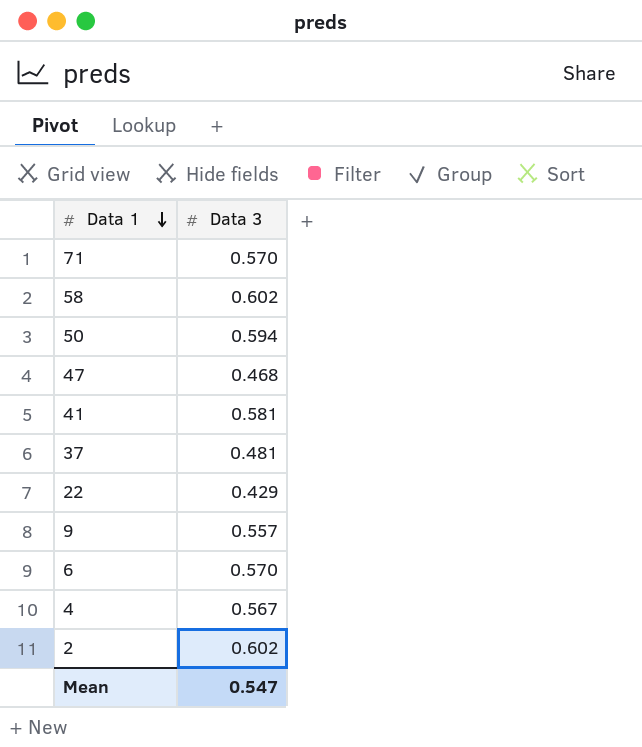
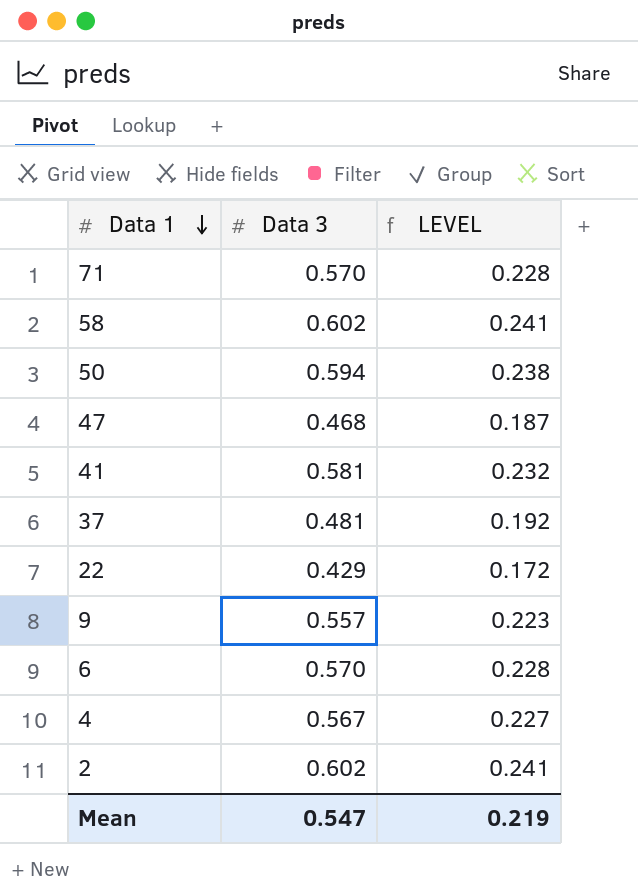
column LEVEL | formula: none -> [Data 3] * 0.4

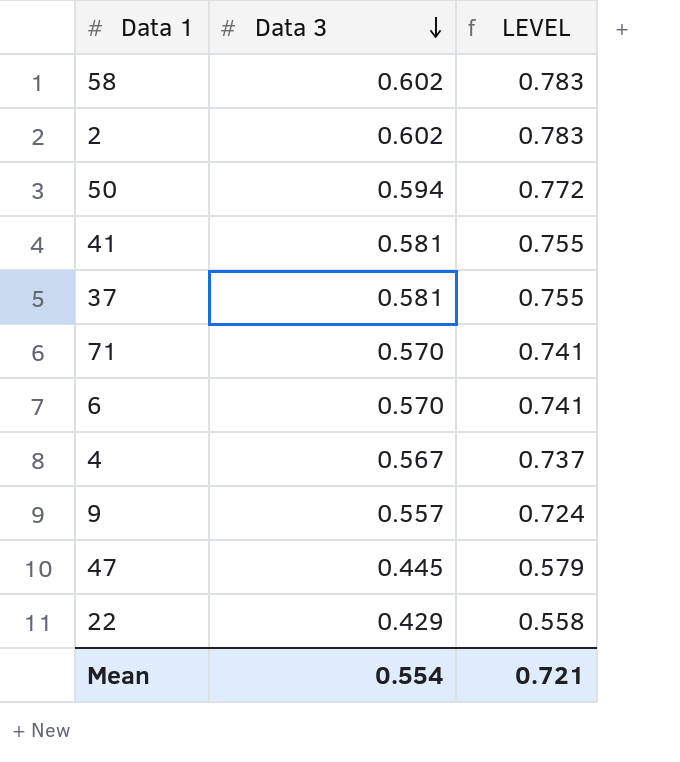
row order: Data 1 descending -> Data 3 descending
column LEVEL | formula: [Data 3] * 0.4 -> [Data 3] * 1.3
37 | Data 3: 0.481 -> 0.581
47 | Data 3: 0.468 -> 0.445
Mean | Data 3: 0.547 -> 0.554
Mean | LEVEL: 0.219 -> 0.721

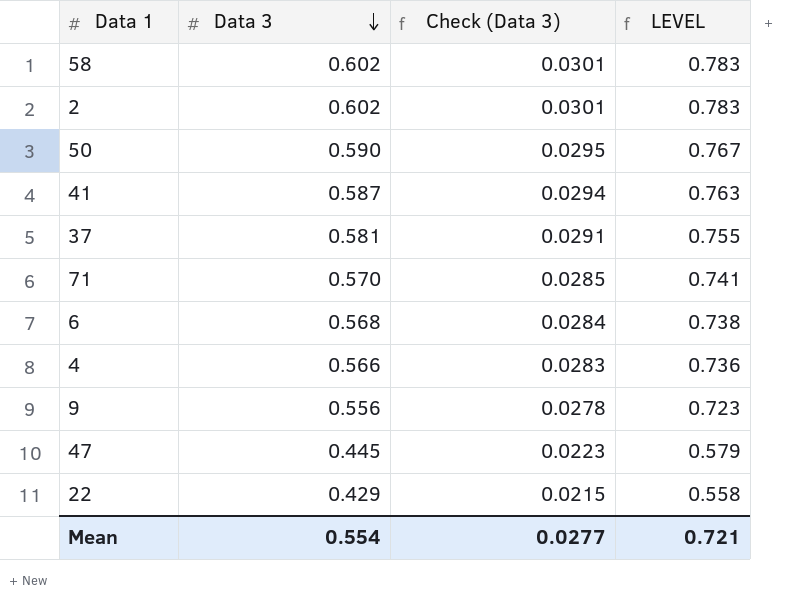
column Check (Data 3) | formula: none -> [Data 3] * 0.05
50 | Data 3: 0.594 -> 0.590
50 | LEVEL: 0.772 -> 0.767
41 | Data 3: 0.581 -> 0.587
41 | LEVEL: 0.755 -> 0.763
6 | Data 3: 0.570 -> 0.568
6 | LEVEL: 0.741 -> 0.738
4 | Data 3: 0.567 -> 0.566
4 | LEVEL: 0.737 -> 0.736
9 | Data 3: 0.557 -> 0.556
9 | LEVEL: 0.724 -> 0.723

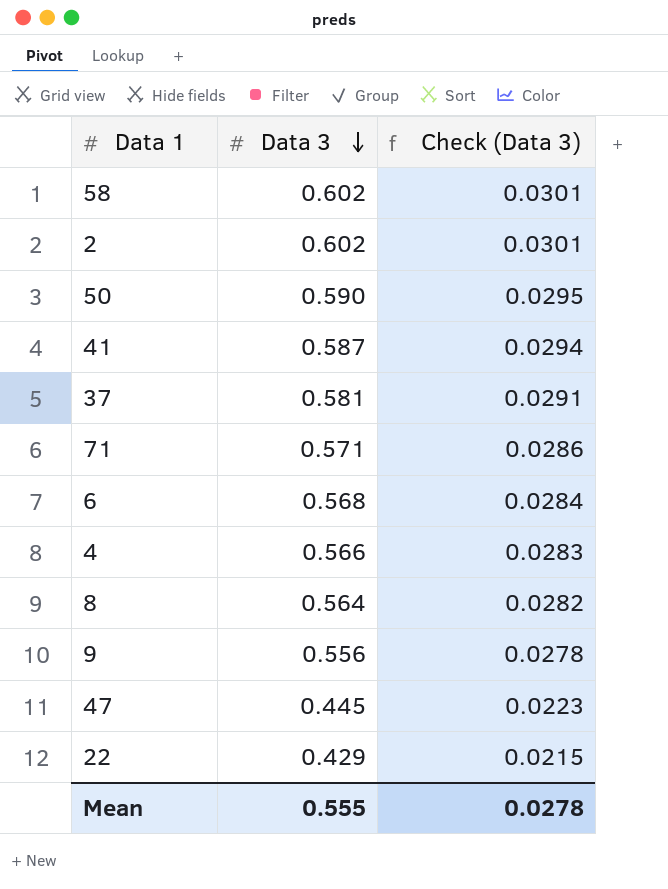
column LEVEL | formula: [Data 3] * 1.3 -> none
71 | Data 3: 0.570 -> 0.571
71 | Check (Data 3): 0.0285 -> 0.0286
row 8: none -> 0.564 | 0.0282
Mean | Data 3: 0.554 -> 0.555
Mean | Check (Data 3): 0.0277 -> 0.0278

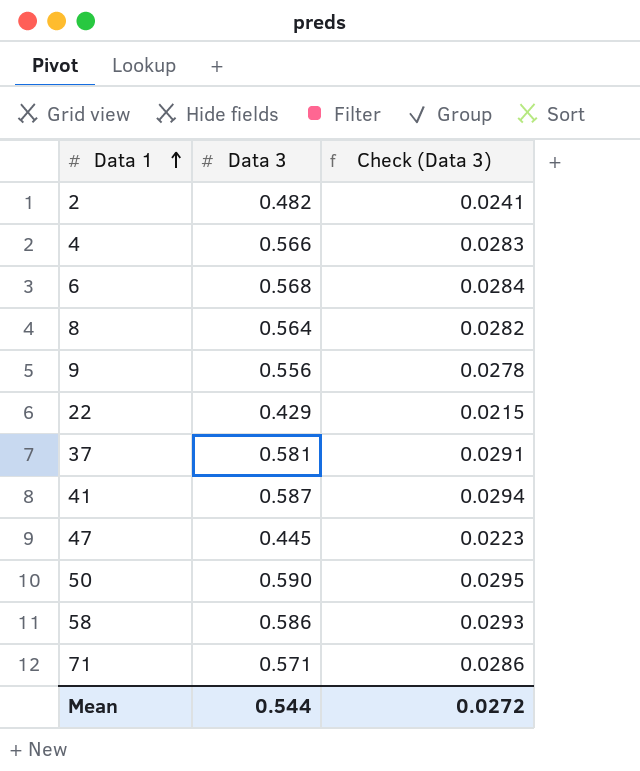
row order: Data 3 descending -> Data 1 ascending
2 | Data 3: 0.602 -> 0.482
2 | Check (Data 3): 0.0301 -> 0.0241
58 | Data 3: 0.602 -> 0.586
58 | Check (Data 3): 0.0301 -> 0.0293
Mean | Data 3: 0.555 -> 0.544
Mean | Check (Data 3): 0.0278 -> 0.0272

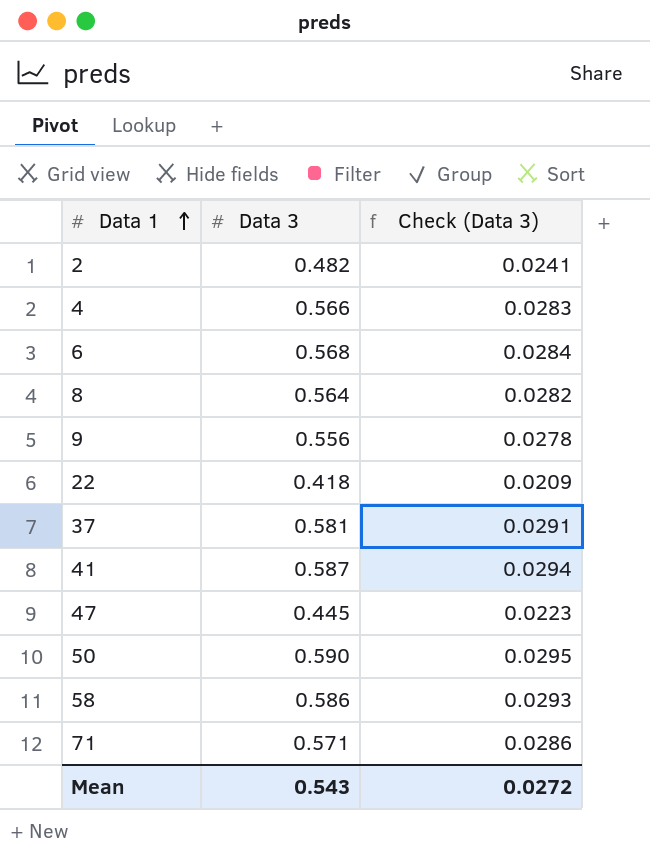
22 | Data 3: 0.429 -> 0.418
22 | Check (Data 3): 0.0215 -> 0.0209
Mean | Data 3: 0.544 -> 0.543

